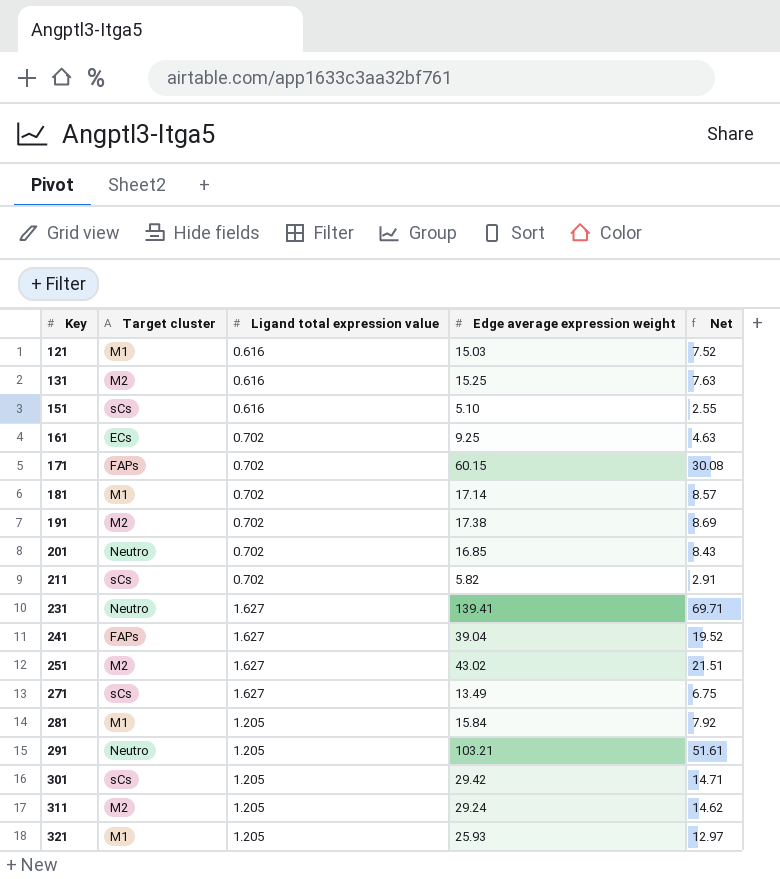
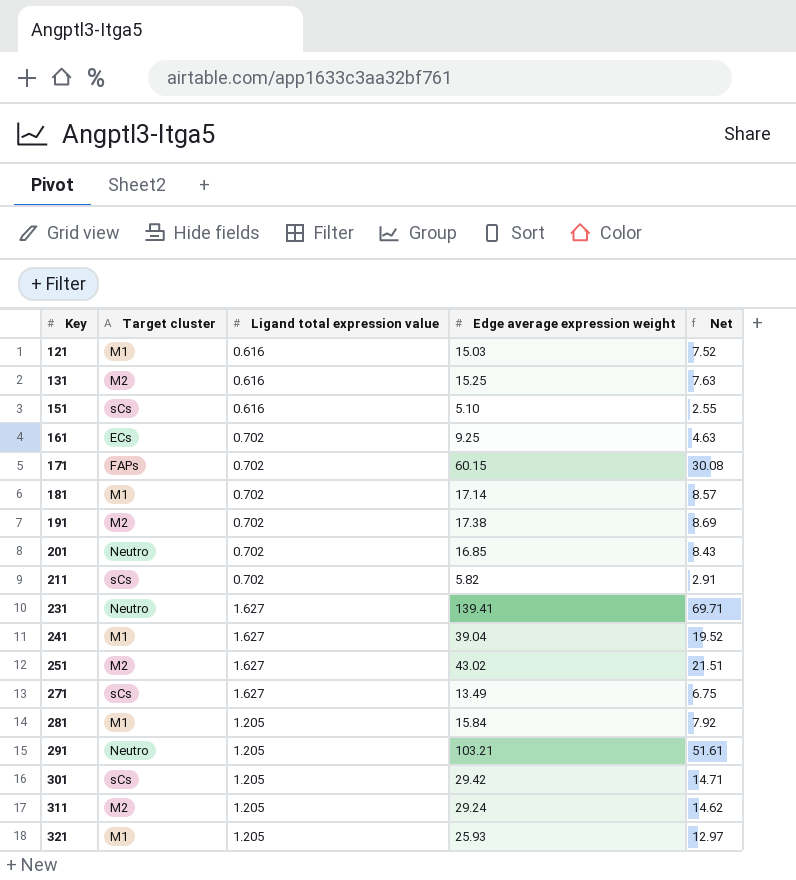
241 | Target cluster: FAPs -> M1

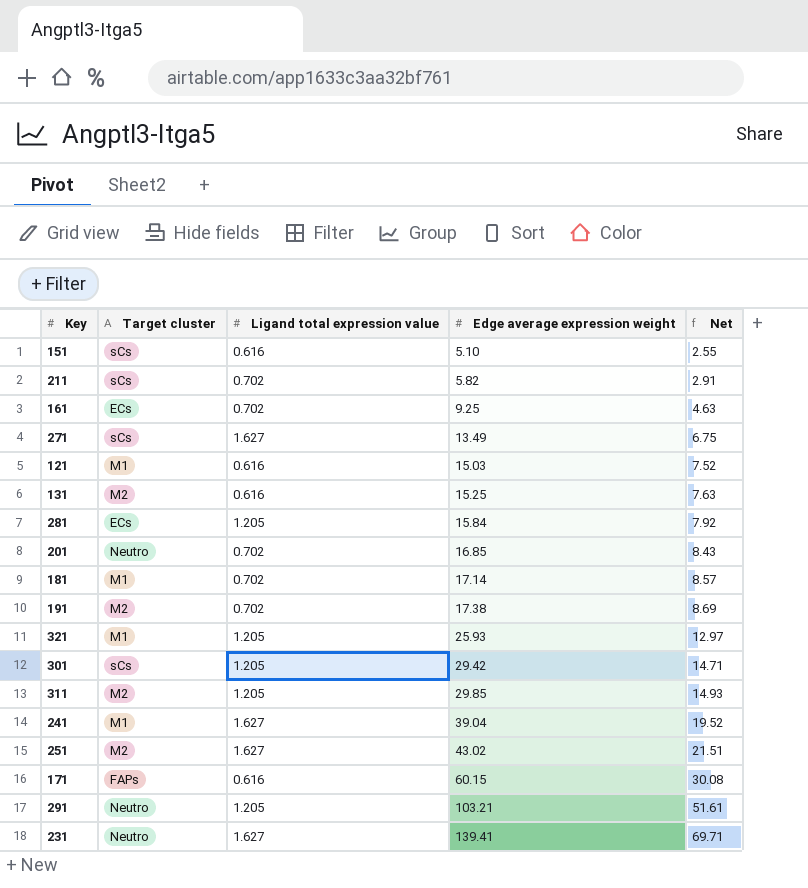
row order: Key ascending -> Edge average expression weight ascending
281 | Target cluster: M1 -> ECs
311 | Edge average expression weight: 29.24 -> 29.85
311 | Net: 14.62 -> 14.93
171 | Ligand total expression value: 0.702 -> 0.616

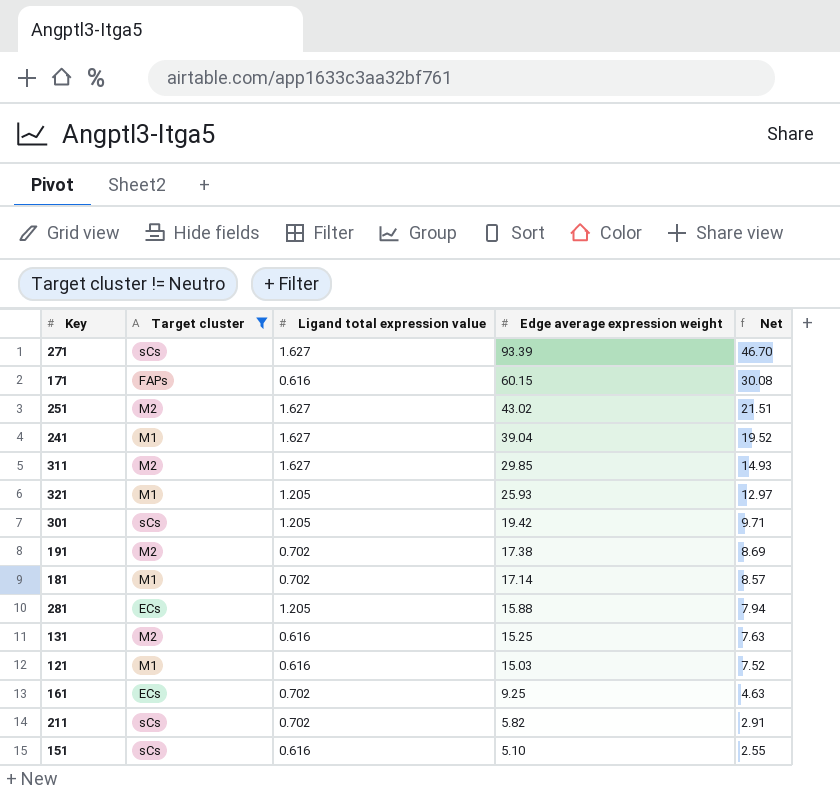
filter: none -> Target cluster != Neutro
row order: Edge average expression weight ascending -> Edge average expression weight descending
271 | Edge average expression weight: 13.49 -> 93.39
271 | Net: 6.75 -> 46.70
311 | Ligand total expression value: 1.205 -> 1.627
301 | Edge average expression weight: 29.42 -> 19.42
301 | Net: 14.71 -> 9.71
281 | Edge average expression weight: 15.84 -> 15.88
281 | Net: 7.92 -> 7.94

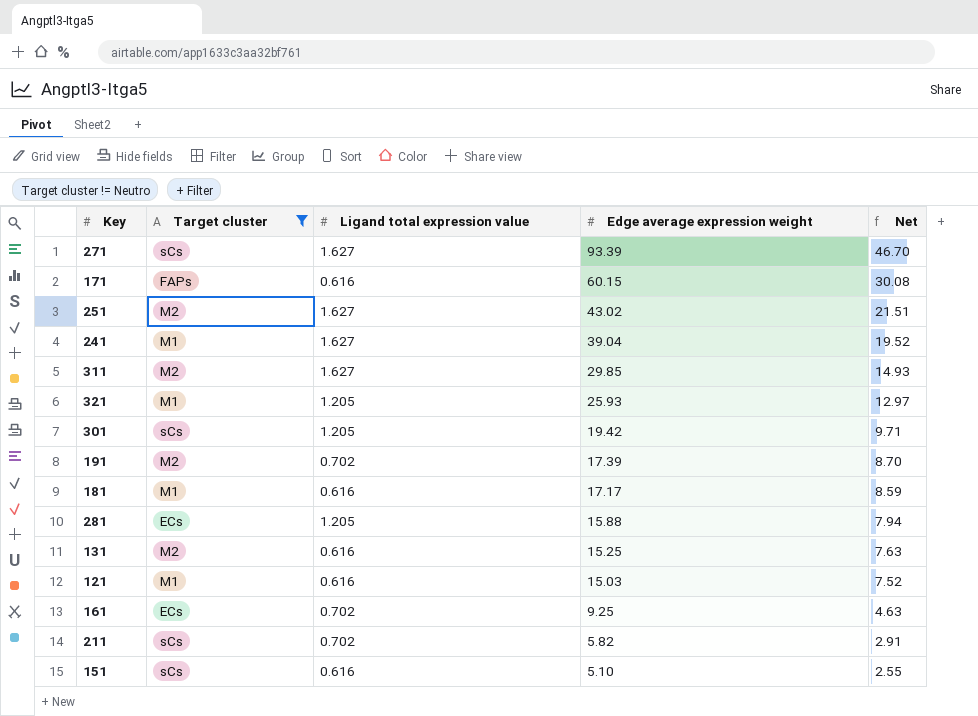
191 | Edge average expression weight: 17.38 -> 17.39
191 | Net: 8.69 -> 8.70
181 | Ligand total expression value: 0.702 -> 0.616
181 | Edge average expression weight: 17.14 -> 17.17
181 | Net: 8.57 -> 8.59

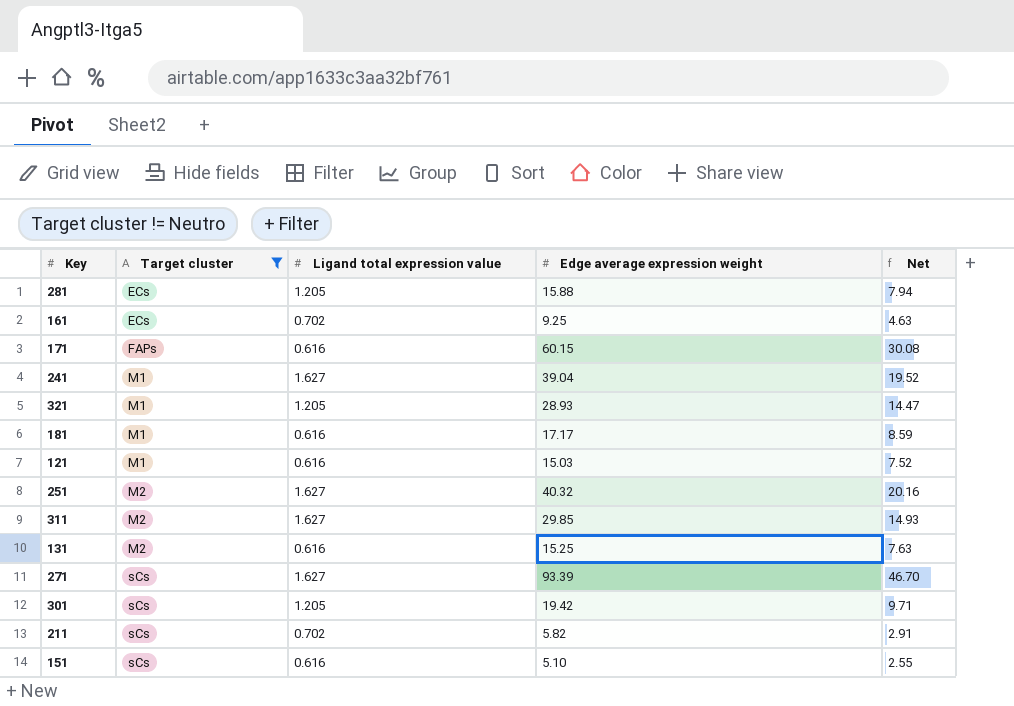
row order: Edge average expression weight descending -> Target cluster ascending
row 191: M2 | 0.702 | 17.39 | 8.70 -> none
321 | Edge average expression weight: 25.93 -> 28.93
321 | Net: 12.97 -> 14.47
251 | Edge average expression weight: 43.02 -> 40.32
251 | Net: 21.51 -> 20.16

